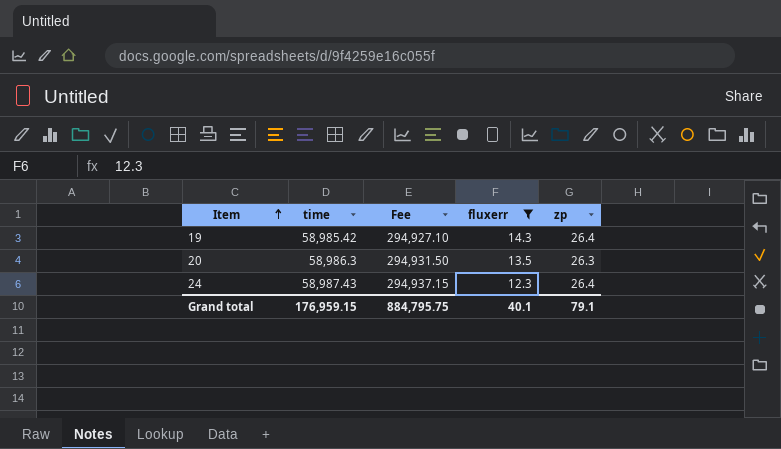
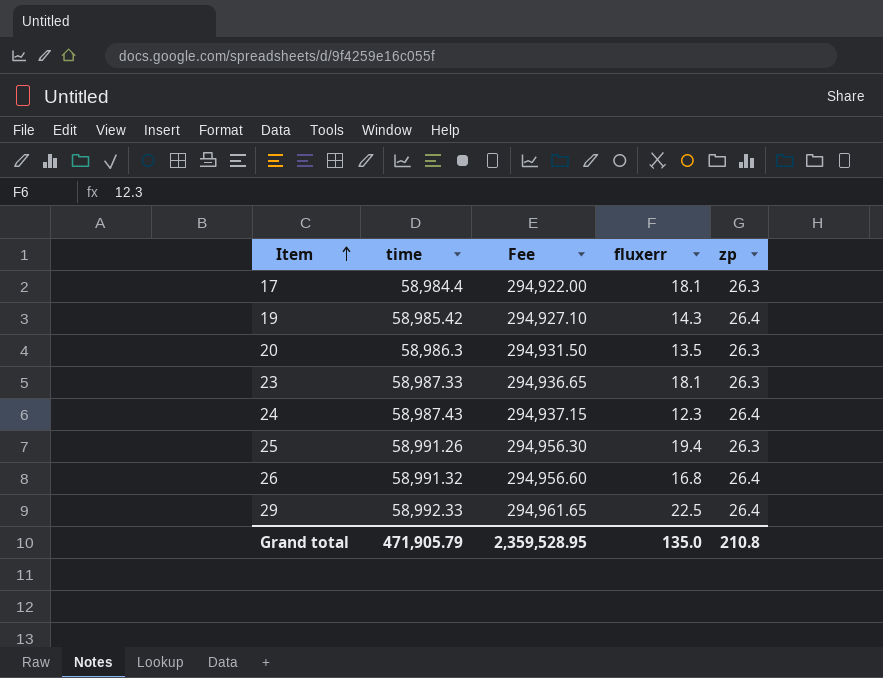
filter: fluxerr <= 14.3 -> none
Grand total | time: 176,959.15 -> 471,905.79
Grand total | Fee: 884,795.75 -> 2,359,528.95
Grand total | fluxerr: 40.1 -> 135.0
Grand total | zp: 79.1 -> 210.8

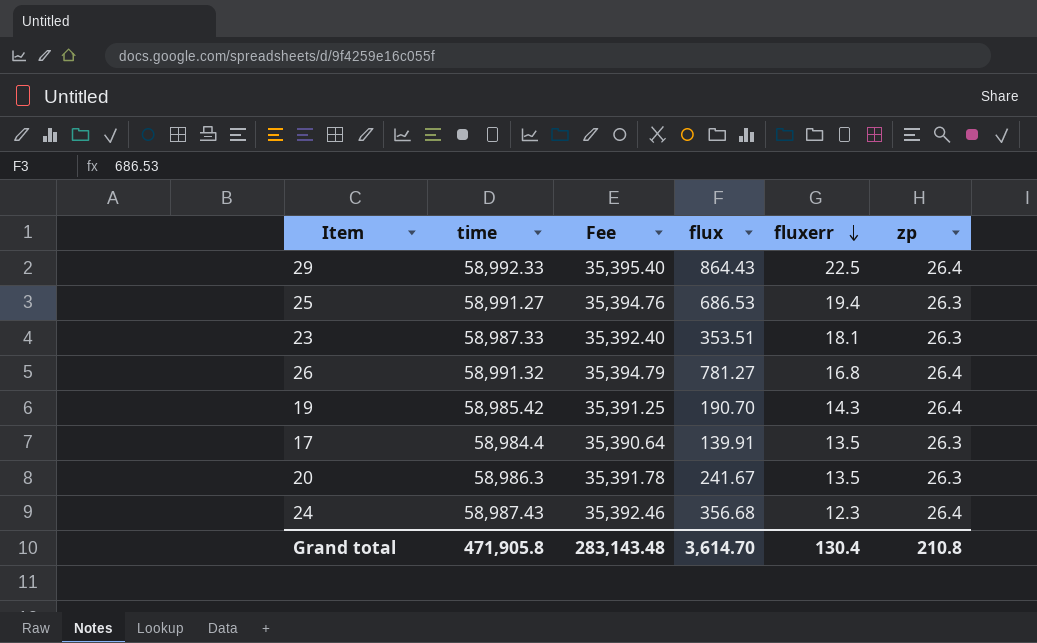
row order: Item ascending -> fluxerr descending
column Fee | formula: [time] * 5 -> [time] * 0.6
column flux | position: none -> 4
25 | time: 58,991.26 -> 58,991.27
17 | fluxerr: 18.1 -> 13.5
Grand total | time: 471,905.79 -> 471,905.8
Grand total | Fee: 2,359,528.95 -> 283,143.48
Grand total | fluxerr: 135.0 -> 130.4

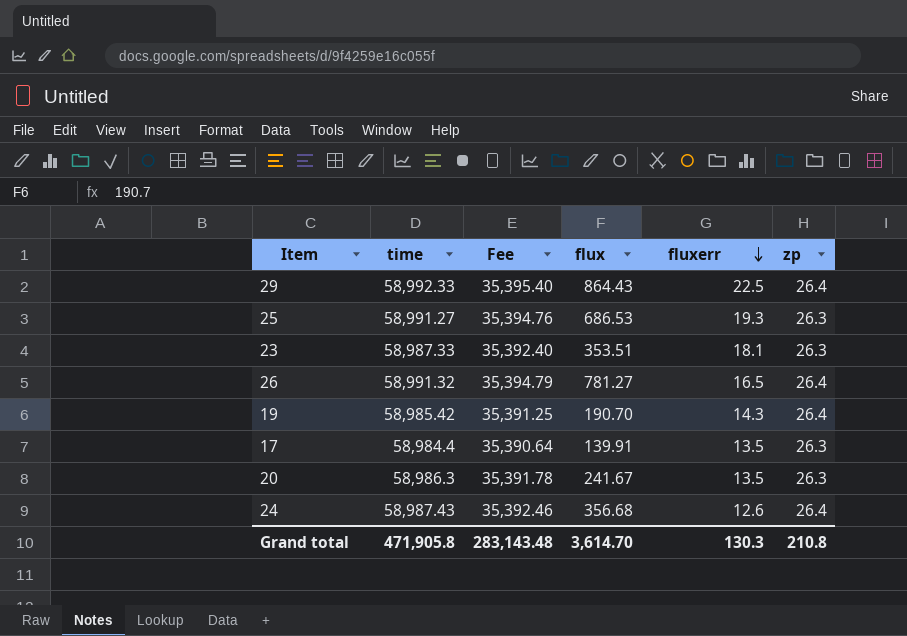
25 | fluxerr: 19.4 -> 19.3
26 | fluxerr: 16.8 -> 16.5
24 | fluxerr: 12.3 -> 12.6
Grand total | fluxerr: 130.4 -> 130.3

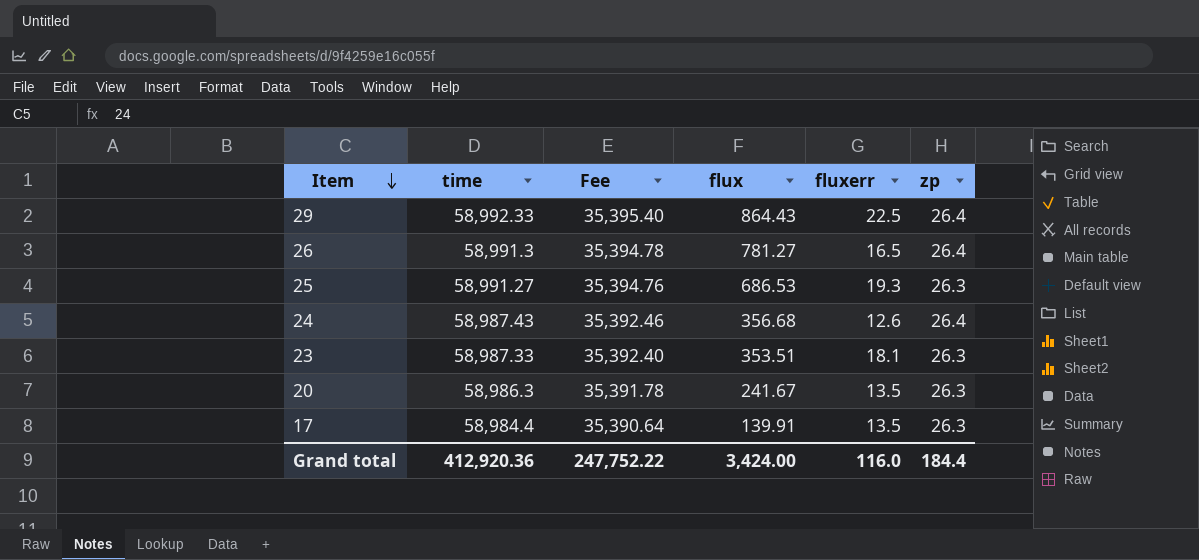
row order: fluxerr descending -> Item descending
row 19: 58,985.42 | 35,391.25 | 190.70 | 14.3 | 26.4 -> none
26 | time: 58,991.32 -> 58,991.3
26 | Fee: 35,394.79 -> 35,394.78
Grand total | time: 471,905.8 -> 412,920.36
Grand total | Fee: 283,143.48 -> 247,752.22
Grand total | flux: 3,614.70 -> 3,424.00
Grand total | fluxerr: 130.3 -> 116.0
Grand total | zp: 210.8 -> 184.4

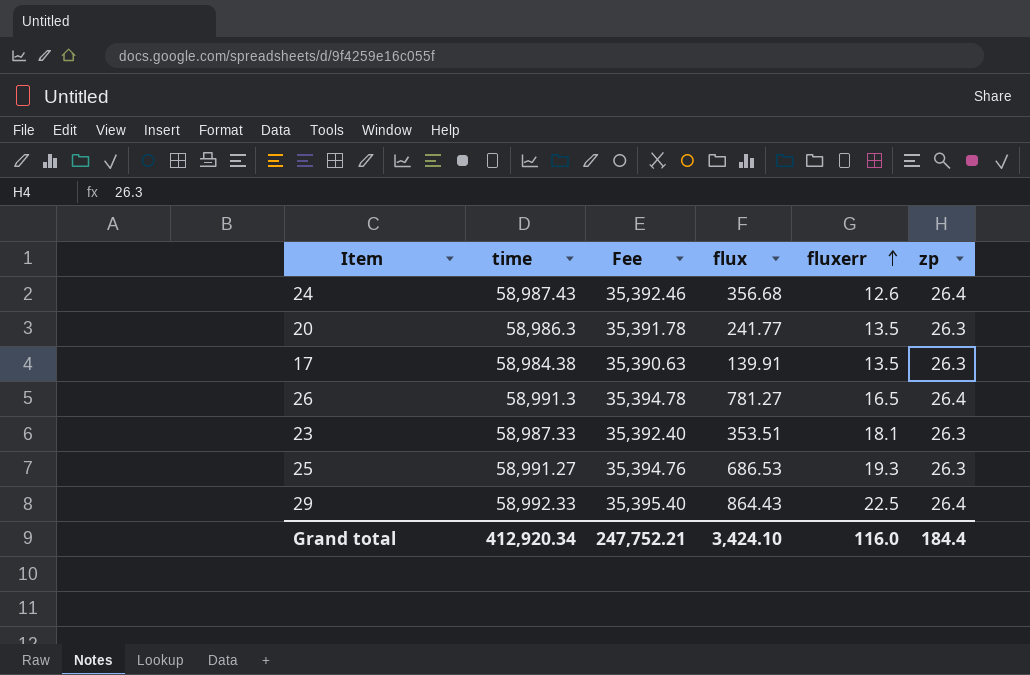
row order: Item descending -> fluxerr ascending
20 | flux: 241.67 -> 241.77
17 | time: 58,984.4 -> 58,984.38
17 | Fee: 35,390.64 -> 35,390.63
Grand total | time: 412,920.36 -> 412,920.34
Grand total | Fee: 247,752.22 -> 247,752.21
Grand total | flux: 3,424.00 -> 3,424.10

